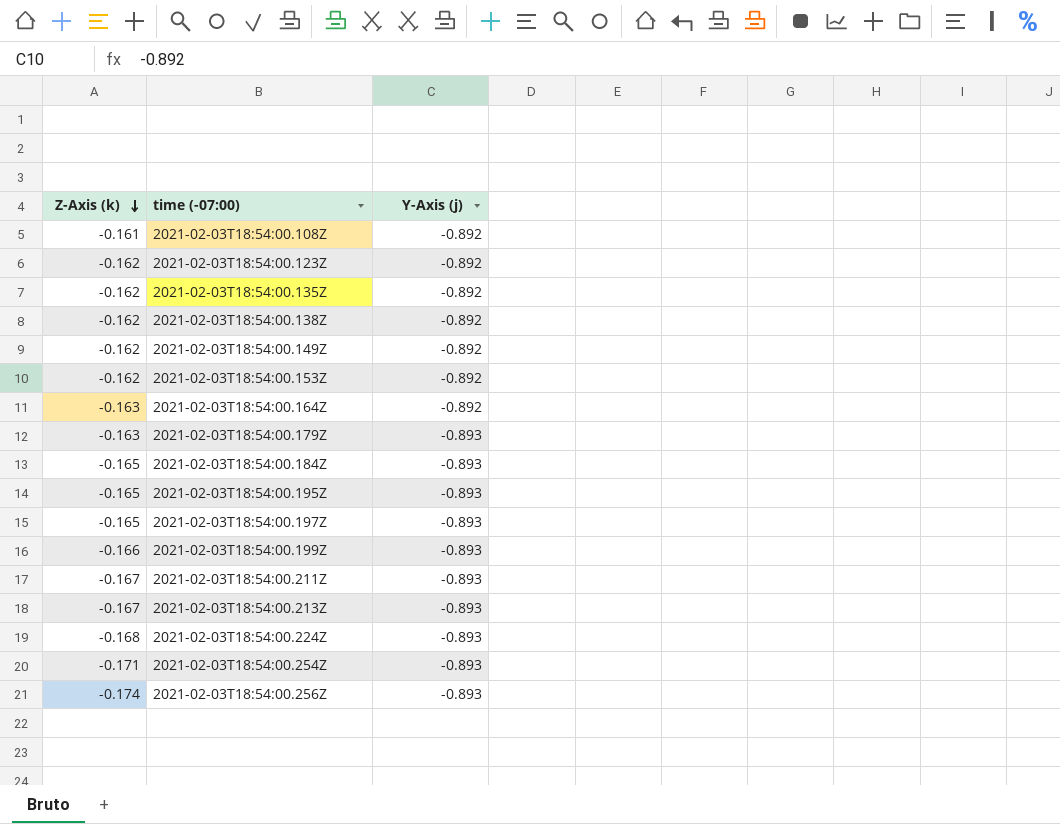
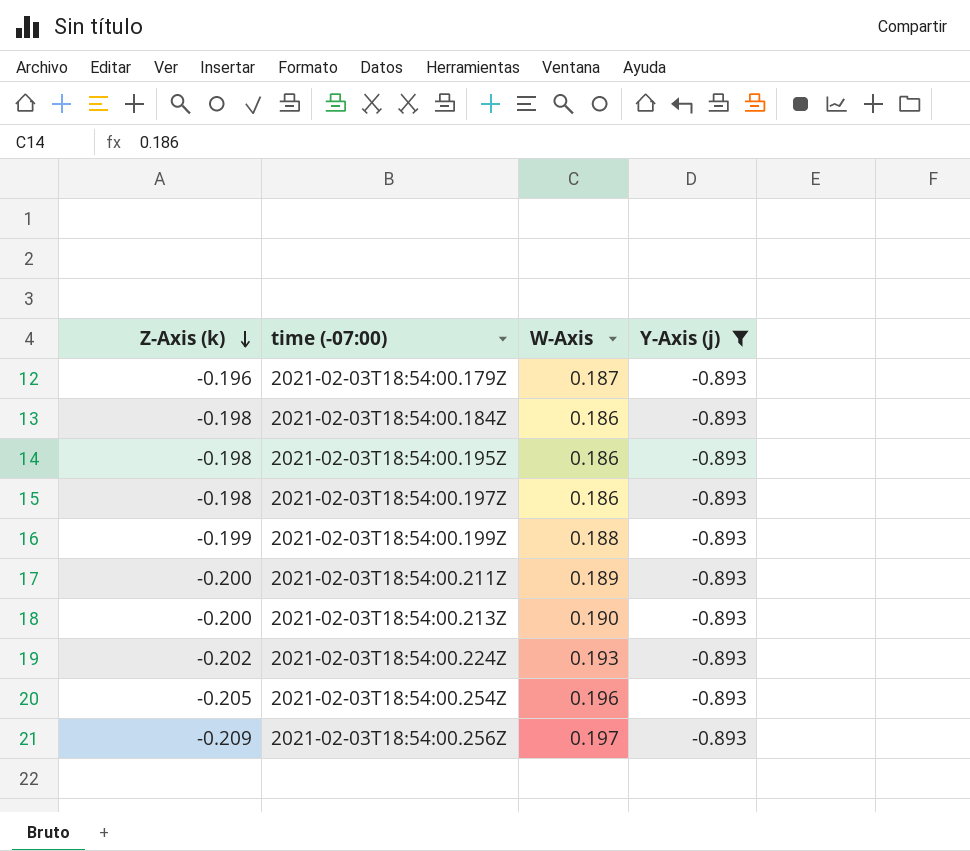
filter: none -> Y-Axis (j) = -0.893
column W-Axis | position: none -> 3
2021-02-03T18:54:00.179Z | Z-Axis (k): -0.163 -> -0.196
2021-02-03T18:54:00.184Z | Z-Axis (k): -0.165 -> -0.198
2021-02-03T18:54:00.195Z | Z-Axis (k): -0.165 -> -0.198
2021-02-03T18:54:00.197Z | Z-Axis (k): -0.165 -> -0.198
2021-02-03T18:54:00.199Z | Z-Axis (k): -0.166 -> -0.199
2021-02-03T18:54:00.211Z | Z-Axis (k): -0.167 -> -0.200
2021-02-03T18:54:00.213Z | Z-Axis (k): -0.167 -> -0.200
2021-02-03T18:54:00.224Z | Z-Axis (k): -0.168 -> -0.202
2021-02-03T18:54:00.254Z | Z-Axis (k): -0.171 -> -0.205
2021-02-03T18:54:00.256Z | Z-Axis (k): -0.174 -> -0.209

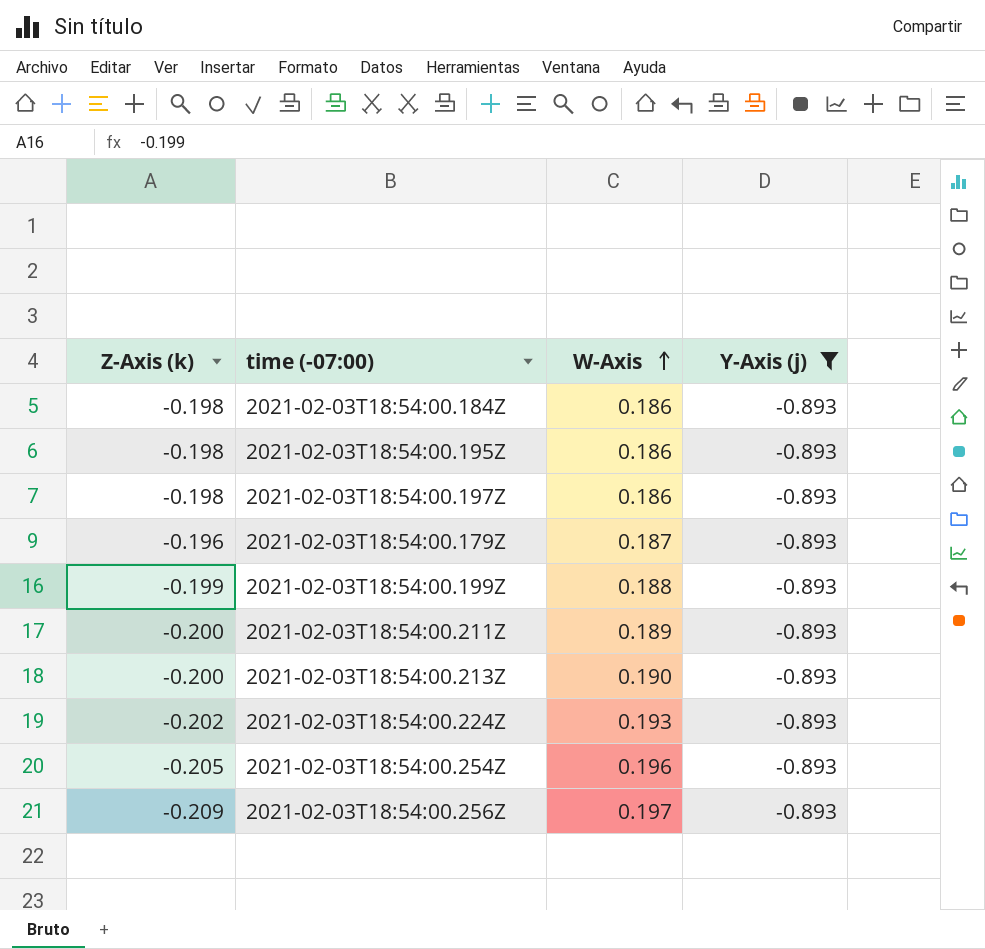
row order: Z-Axis (k) descending -> W-Axis ascending

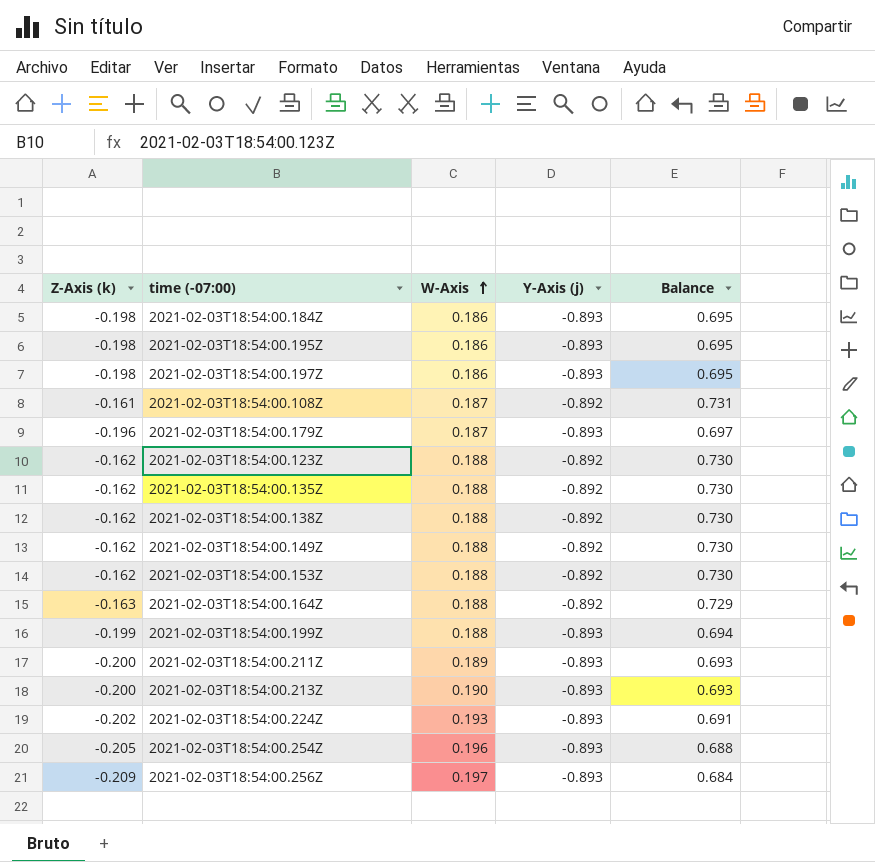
filter: Y-Axis (j) = -0.893 -> none
column Balance | formula: none -> [Z-Axis (k)] - [Y-Axis (j)]

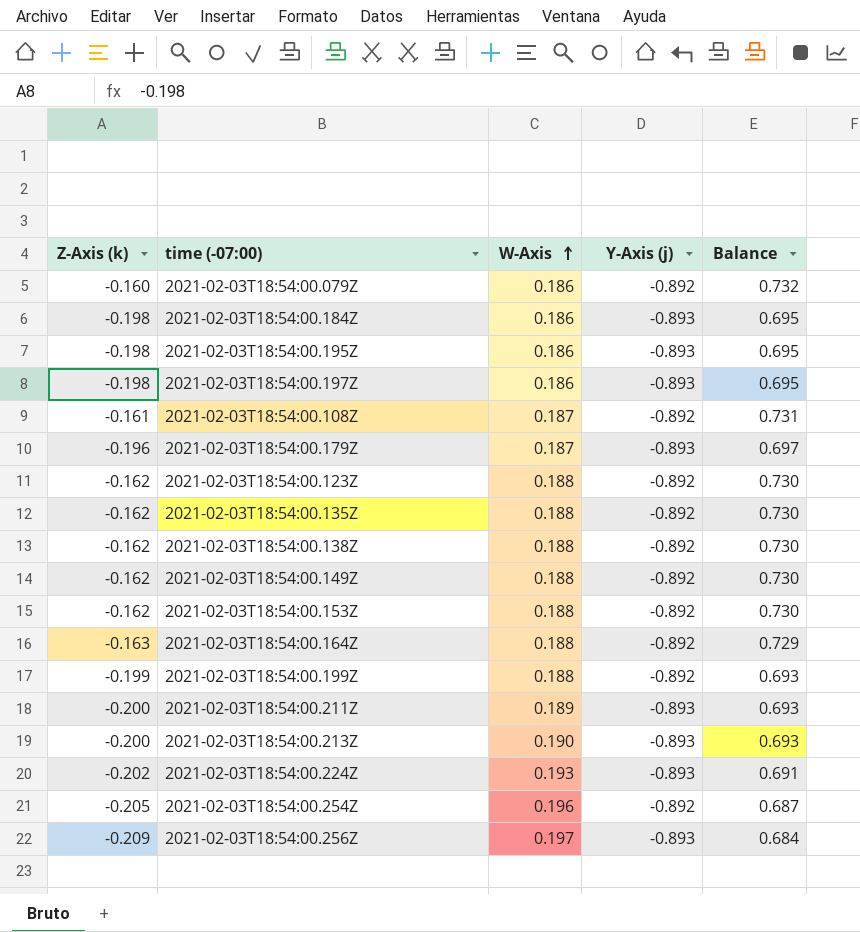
row 2021-02-03T18:54:00.079Z: none -> -0.160 | 0.186 | -0.892 | 0.732
2021-02-03T18:54:00.199Z | Y-Axis (j): -0.893 -> -0.892
2021-02-03T18:54:00.199Z | Balance: 0.694 -> 0.693
2021-02-03T18:54:00.254Z | Y-Axis (j): -0.893 -> -0.892
2021-02-03T18:54:00.254Z | Balance: 0.688 -> 0.687

